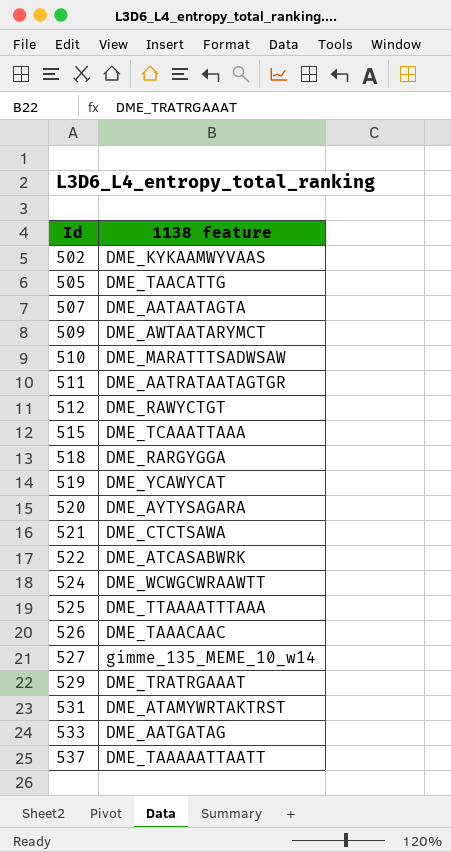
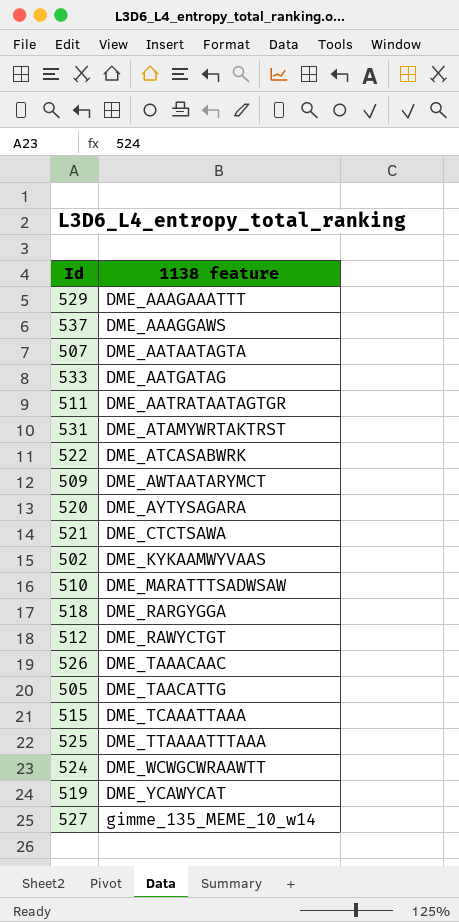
row order: Id ascending -> 1138 feature ascending
529 | 1138 feature: DME_TRATRGAAAT -> DME_AAAGAAATTT
537 | 1138 feature: DME_TAAAAATTAATT -> DME_AAAGGAWS

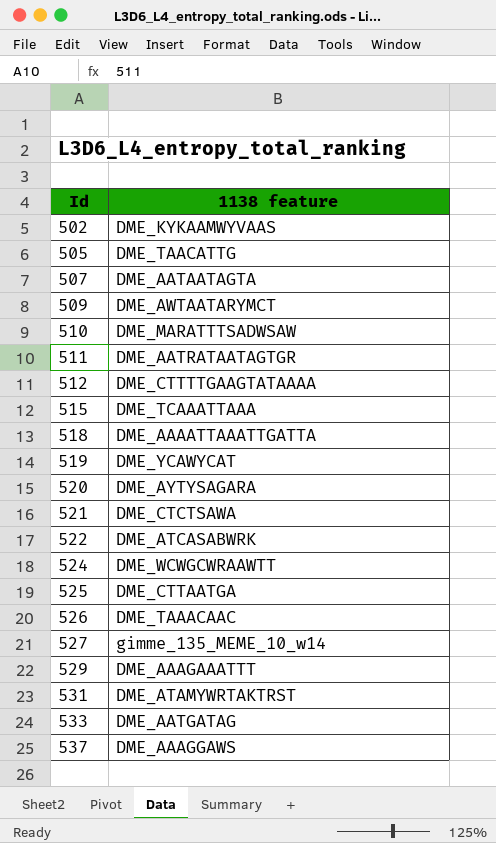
row order: 1138 feature ascending -> Id ascending
512 | 1138 feature: DME_RAWYCTGT -> DME_CTTTTGAAGTATAAAA
518 | 1138 feature: DME_RARGYGGA -> DME_AAAATTAAATTGATTA
525 | 1138 feature: DME_TTAAAATTTAAA -> DME_CTTAATGA

